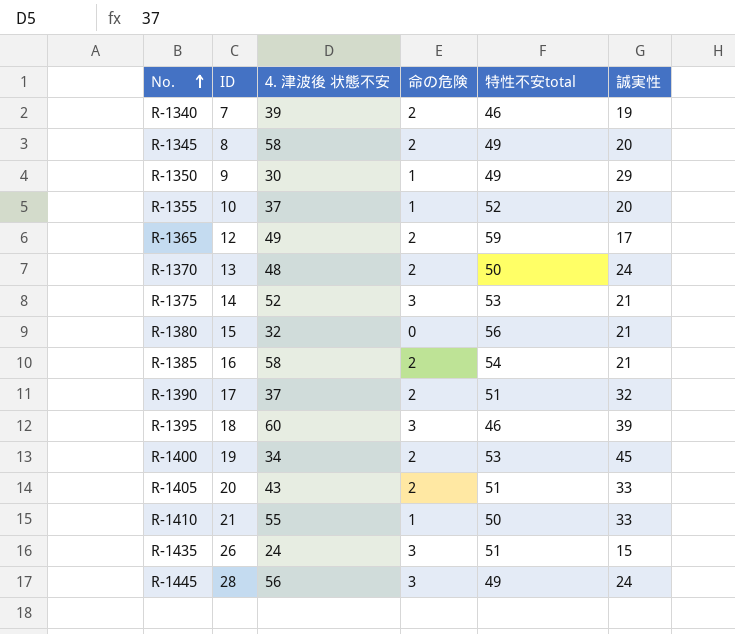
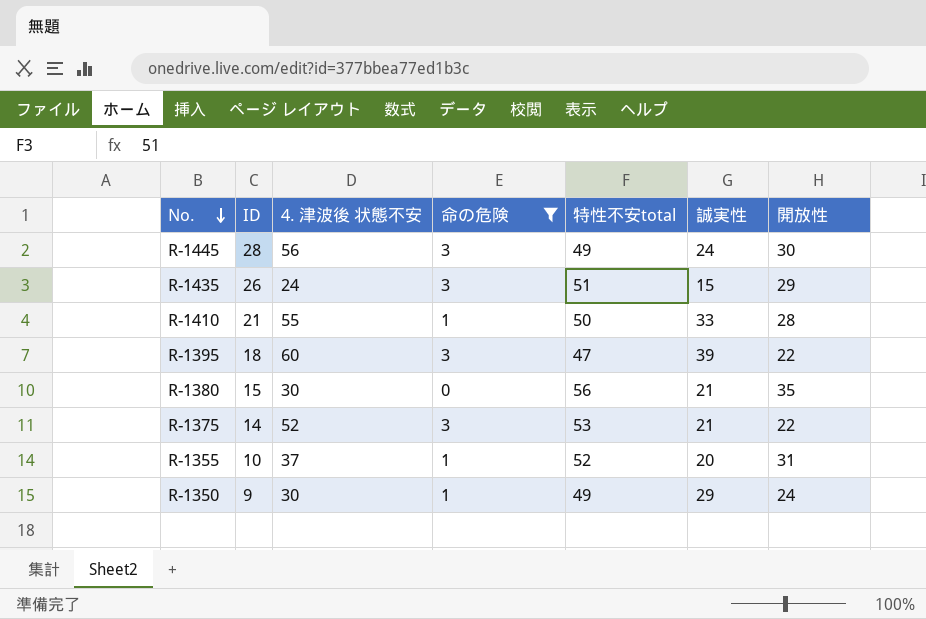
filter: none -> 命の危険 != 2
row order: No. ascending -> No. descending
column 開放性 | position: none -> 7
R-1395 | 特性不安total: 46 -> 47
R-1380 | 4. 津波後 状態不安: 32 -> 30

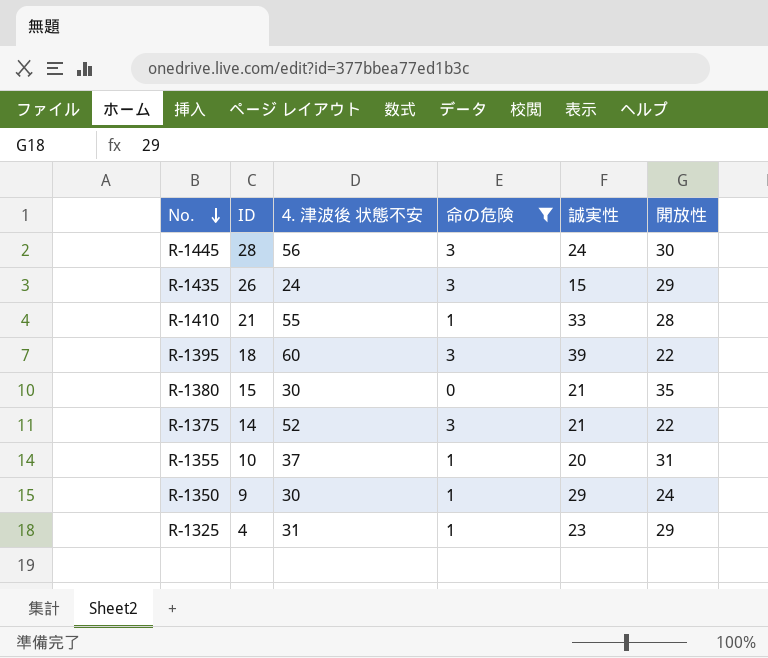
column 特性不安total | position: 5 -> none
row R-1325: none -> 4 | 31 | 1 | 23 | 29

